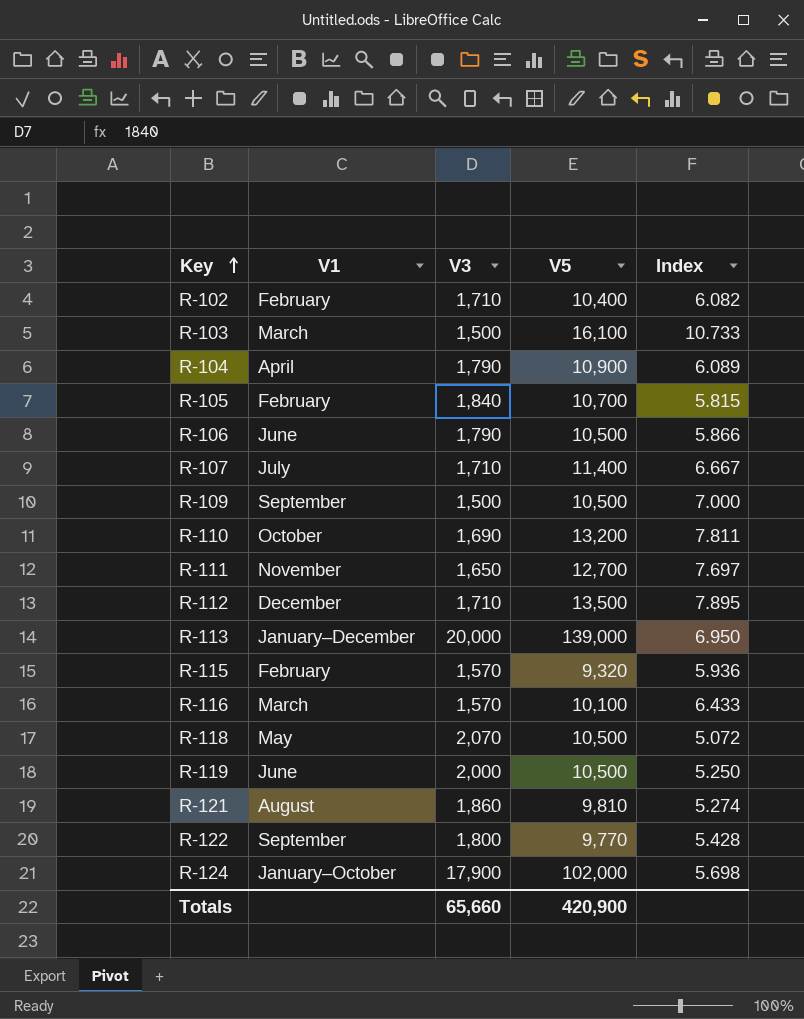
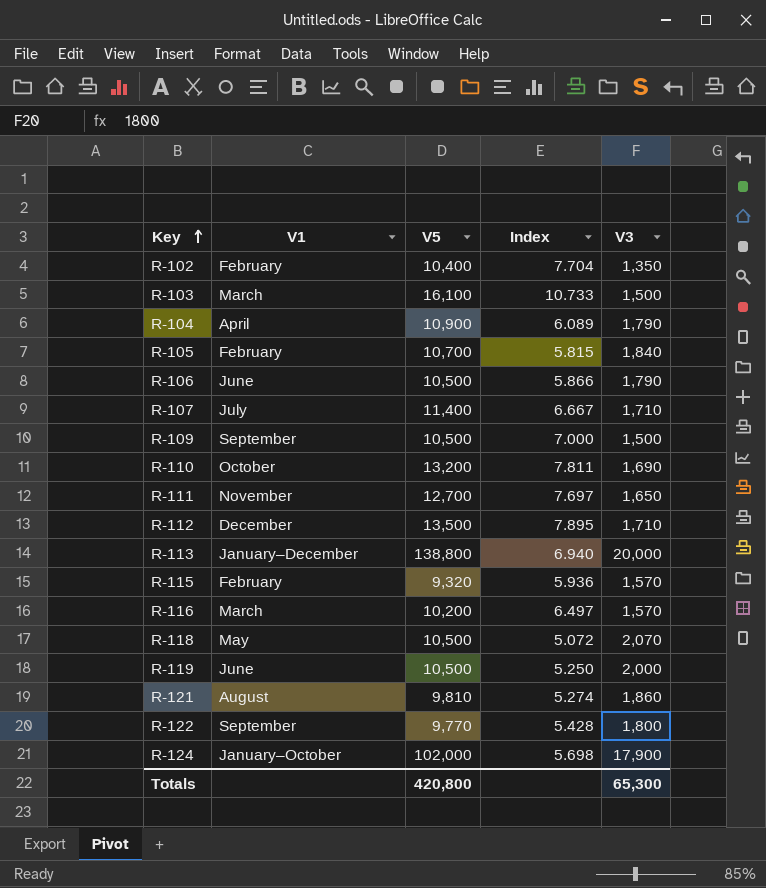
column V3 | position: 3 -> 5
R-102 | Index: 6.082 -> 7.704
R-102 | V3: 1,710 -> 1,350
R-113 | V5: 139,000 -> 138,800
R-113 | Index: 6.950 -> 6.940
R-116 | V5: 10,100 -> 10,200
R-116 | Index: 6.433 -> 6.497
Totals | V5: 420,900 -> 420,800
Totals | V3: 65,660 -> 65,300

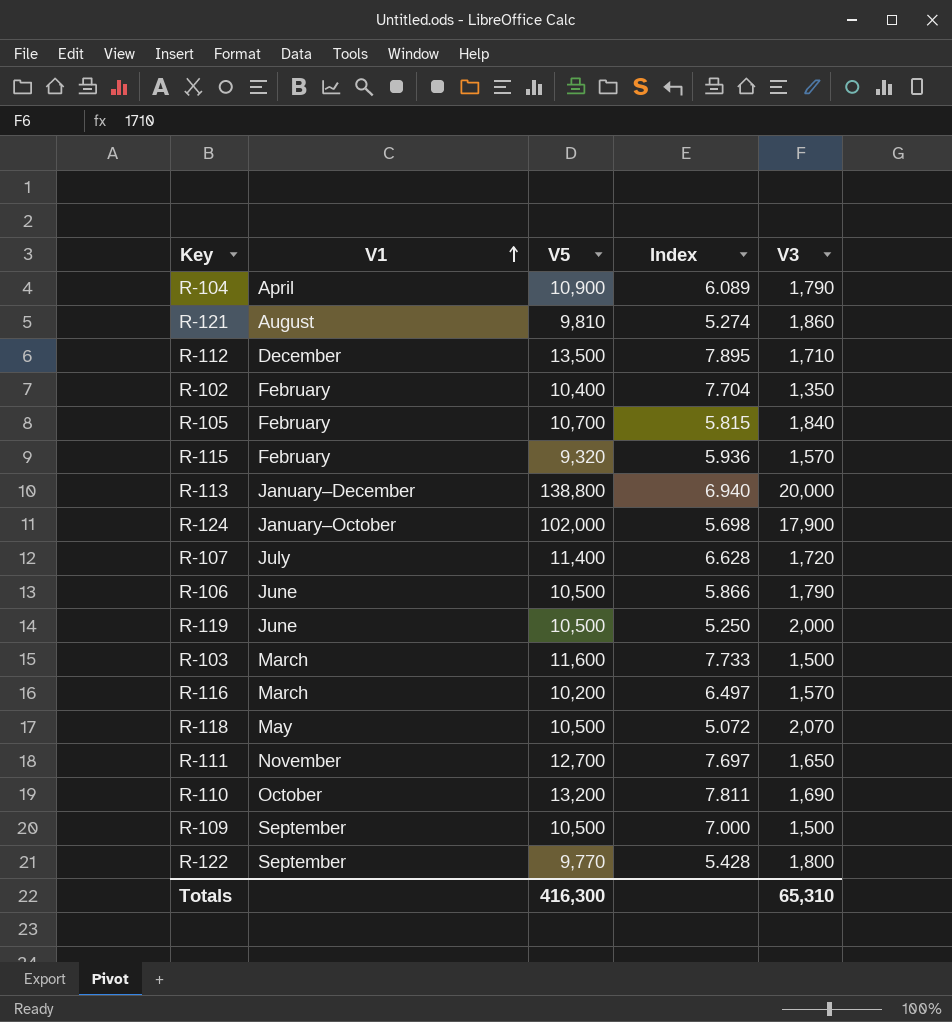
row order: Key ascending -> V1 ascending
R-107 | Index: 6.667 -> 6.628
R-107 | V3: 1,710 -> 1,720
R-103 | V5: 16,100 -> 11,600
R-103 | Index: 10.733 -> 7.733
Totals | V5: 420,800 -> 416,300
Totals | V3: 65,300 -> 65,310

